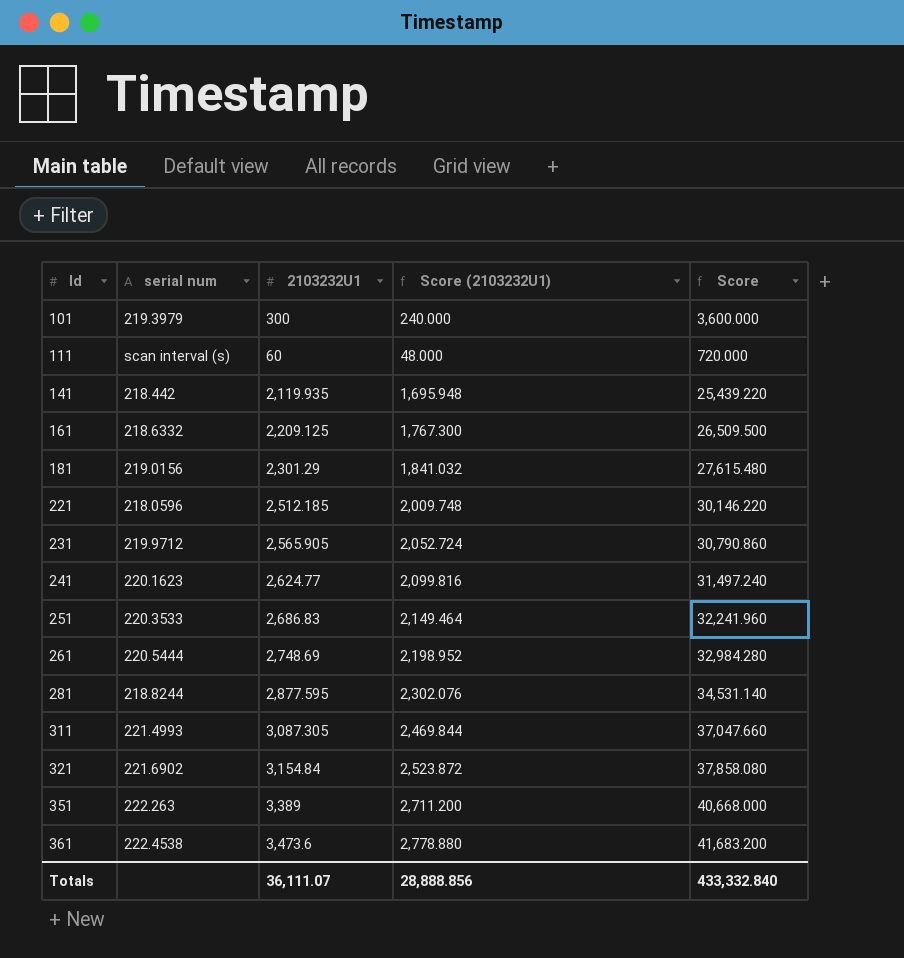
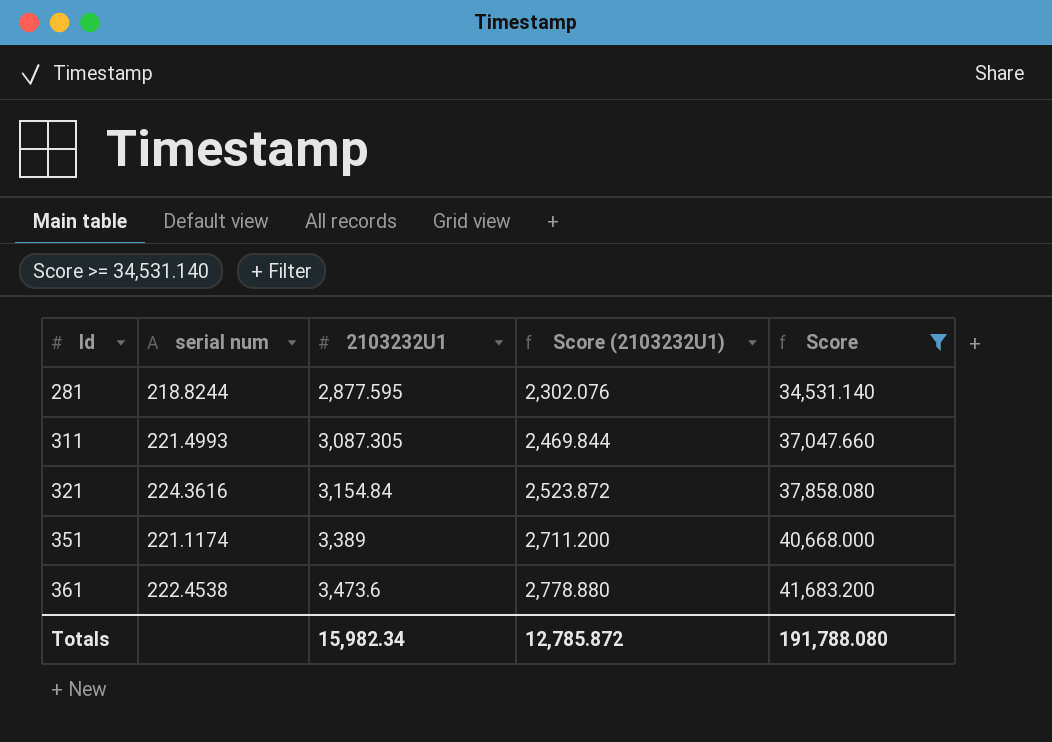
filter: none -> Score >= 34,531.140
321 | serial num: 221.6902 -> 224.3616
351 | serial num: 222.263 -> 221.1174
Totals | 2103232U1: 36,111.07 -> 15,982.34
Totals | Score (2103232U1): 28,888.856 -> 12,785.872
Totals | Score: 433,332.840 -> 191,788.080

